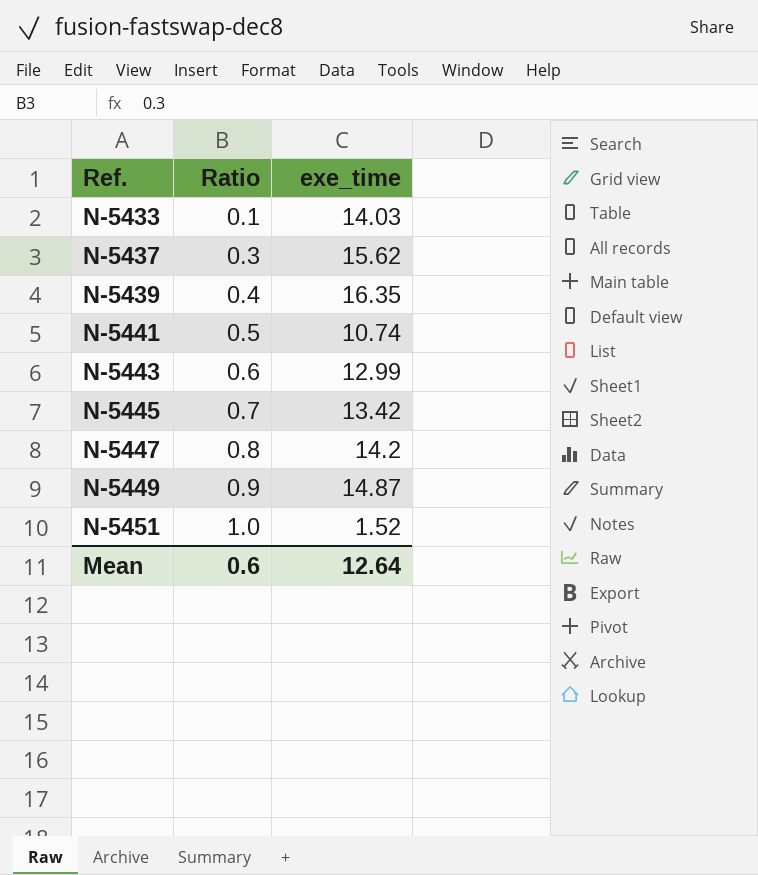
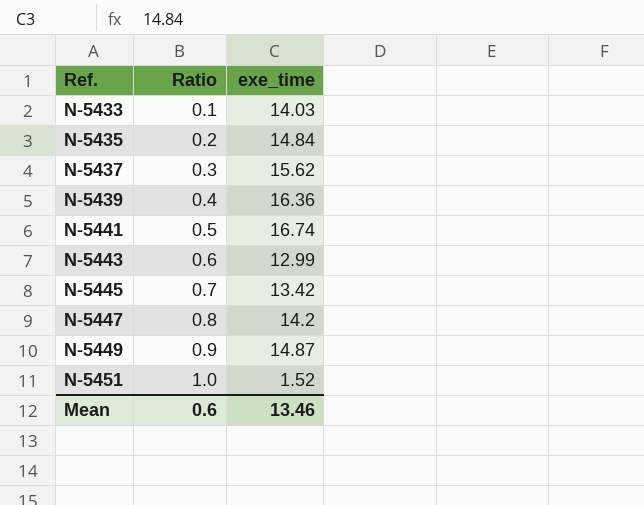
row N-5435: none -> 0.2 | 14.84
N-5439 | exe_time: 16.35 -> 16.36
N-5441 | exe_time: 10.74 -> 16.74
Mean | exe_time: 12.64 -> 13.46

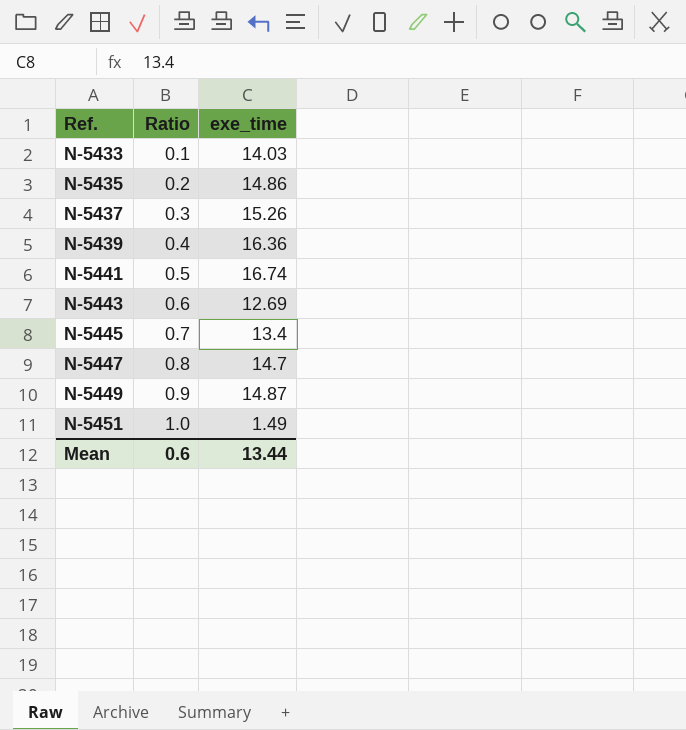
N-5435 | exe_time: 14.84 -> 14.86
N-5437 | exe_time: 15.62 -> 15.26
N-5443 | exe_time: 12.99 -> 12.69
N-5445 | exe_time: 13.42 -> 13.4
N-5447 | exe_time: 14.2 -> 14.7
N-5451 | exe_time: 1.52 -> 1.49
Mean | exe_time: 13.46 -> 13.44

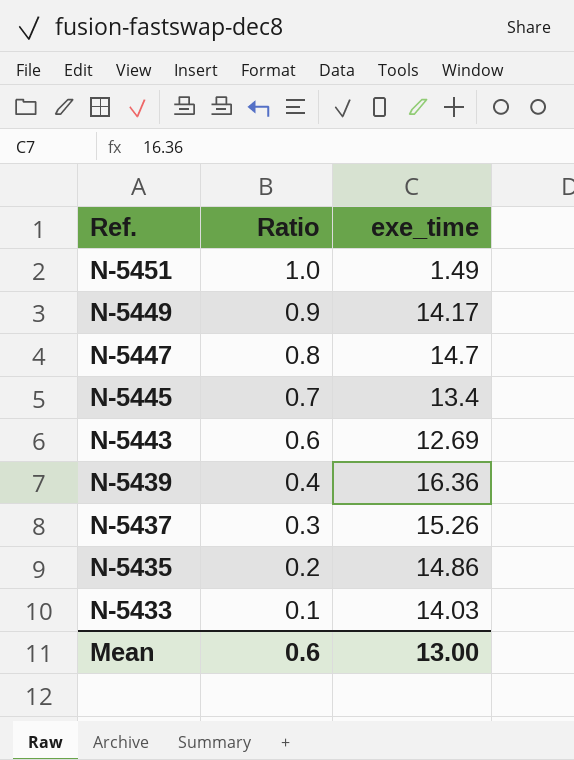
row order: Ref. ascending -> Ref. descending
row N-5441: 0.5 | 16.74 -> none
N-5449 | exe_time: 14.87 -> 14.17
Mean | exe_time: 13.44 -> 13.00

